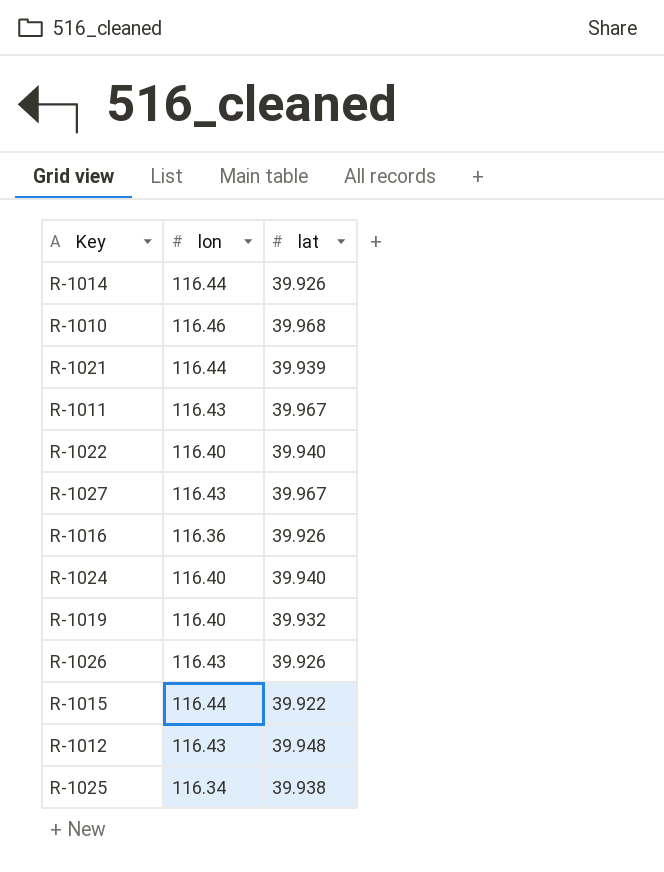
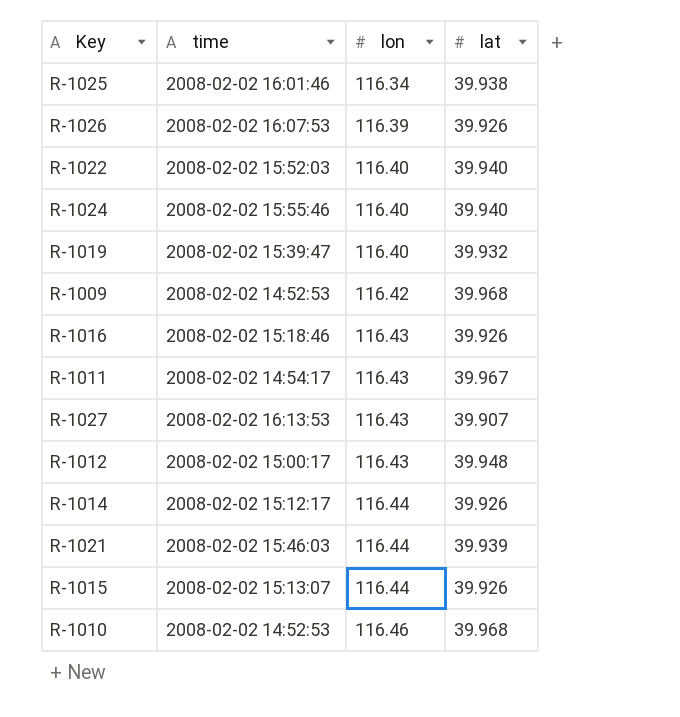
row order: none -> lon ascending
column time | position: none -> 2
R-1026 | lon: 116.43 -> 116.39
row R-1009: none -> 2008-02-02 14:52:53 | 116.42 | 39.968
R-1016 | lon: 116.36 -> 116.43
R-1027 | lat: 39.967 -> 39.907
R-1015 | lat: 39.922 -> 39.926

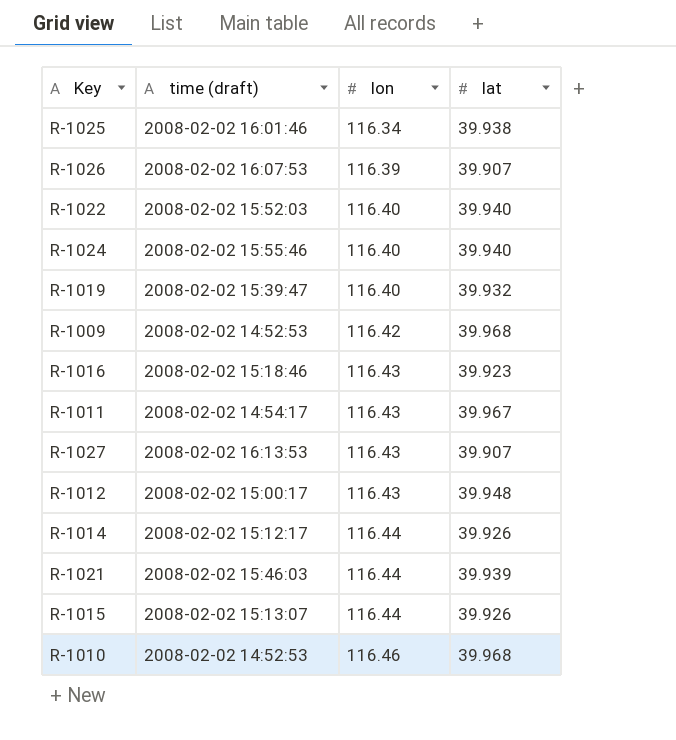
column name: time -> time (draft)
R-1026 | lat: 39.926 -> 39.907
R-1016 | lat: 39.926 -> 39.923

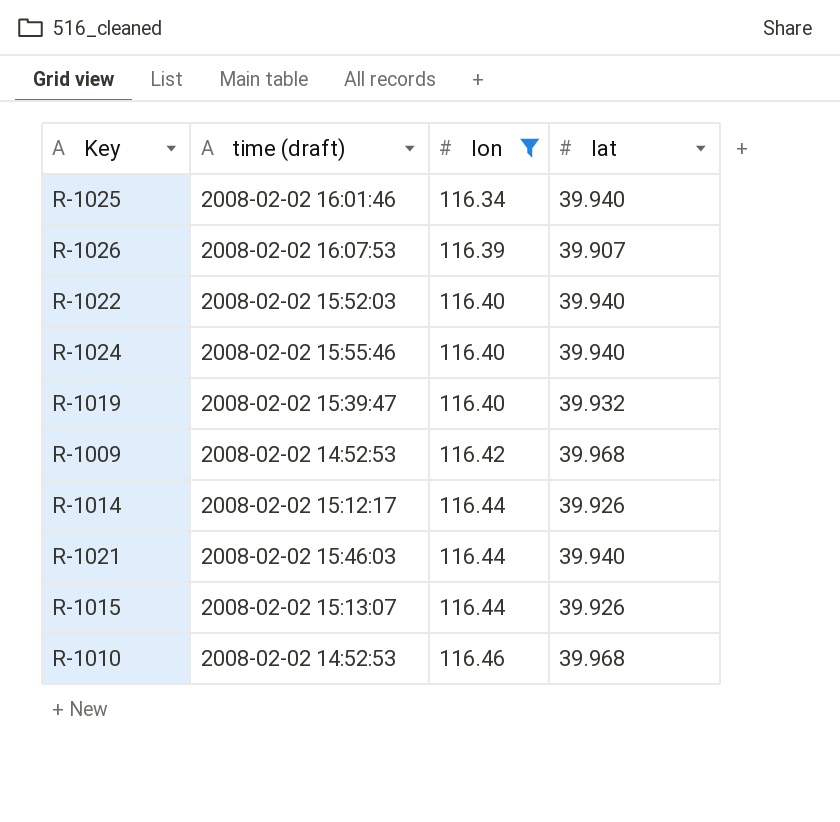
filter: none -> lon != 116.43
R-1025 | lat: 39.938 -> 39.940
R-1021 | lat: 39.939 -> 39.940

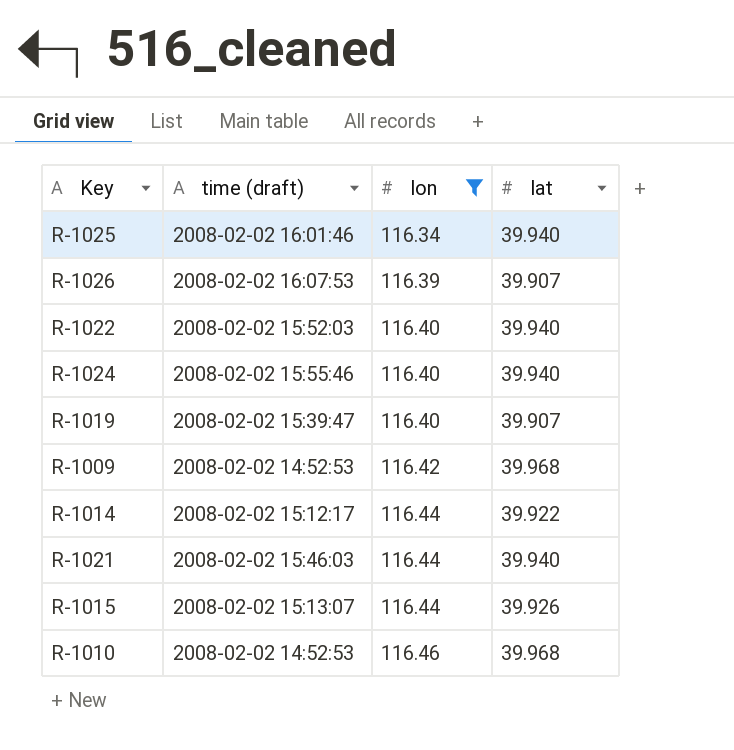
R-1019 | lat: 39.932 -> 39.907
R-1014 | lat: 39.926 -> 39.922

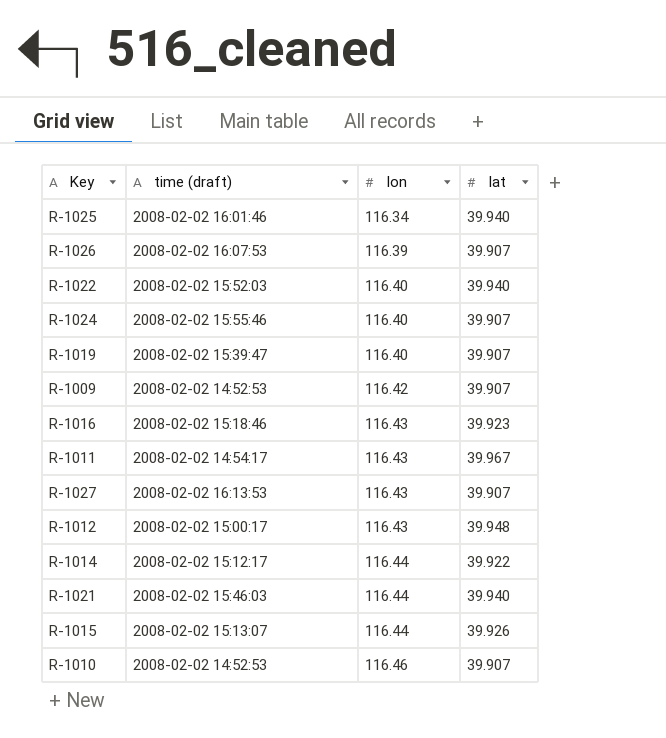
filter: lon != 116.43 -> none
R-1024 | lat: 39.940 -> 39.907
R-1009 | lat: 39.968 -> 39.907
R-1010 | lat: 39.968 -> 39.907

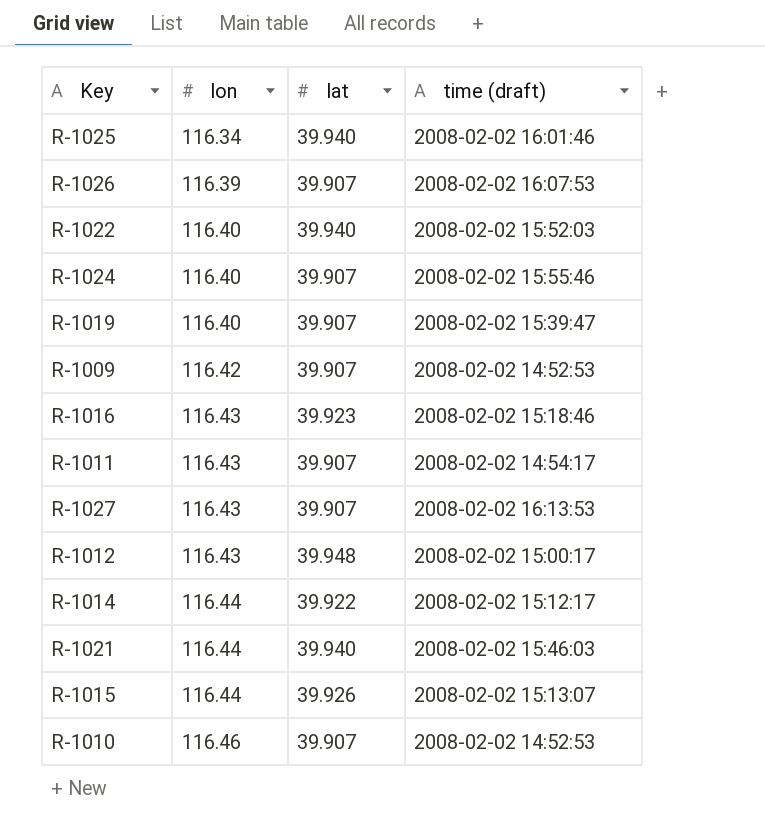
column time (draft) | position: 2 -> 4
R-1011 | lat: 39.967 -> 39.907

